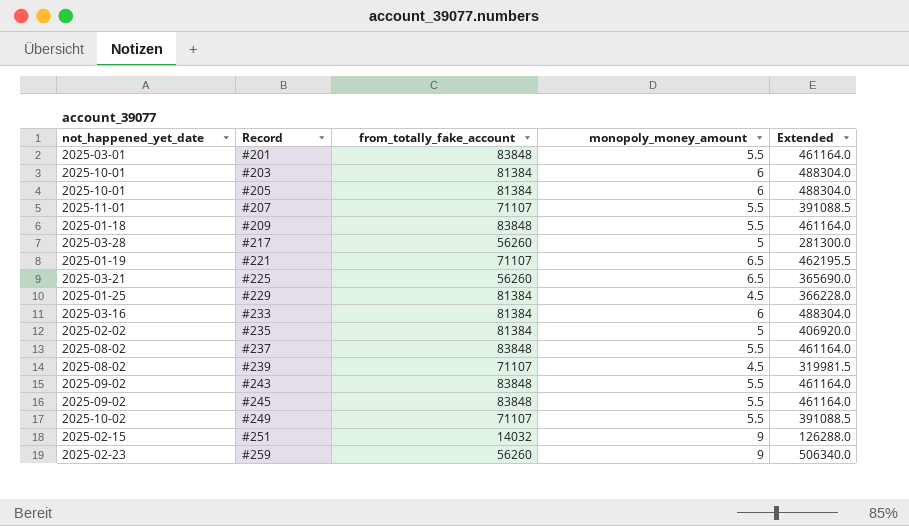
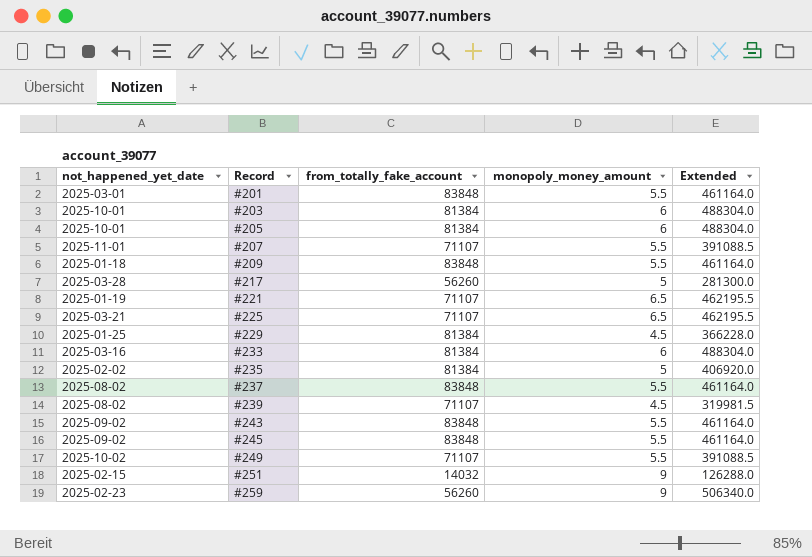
#225 | from_totally_fake_account: 56260 -> 71107
#225 | Extended: 365690.0 -> 462195.5

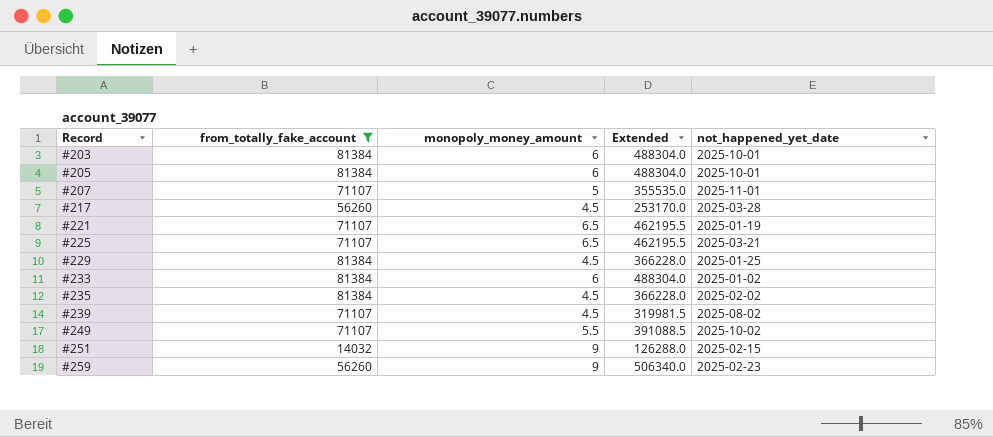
filter: none -> from_totally_fake_account != 83848
column not_happened_yet_date | position: 1 -> 5
#207 | monopoly_money_amount: 5.5 -> 5
#207 | Extended: 391088.5 -> 355535.0
#217 | monopoly_money_amount: 5 -> 4.5
#217 | Extended: 281300.0 -> 253170.0
#233 | not_happened_yet_date: 2025-03-16 -> 2025-01-02
#235 | monopoly_money_amount: 5 -> 4.5
#235 | Extended: 406920.0 -> 366228.0

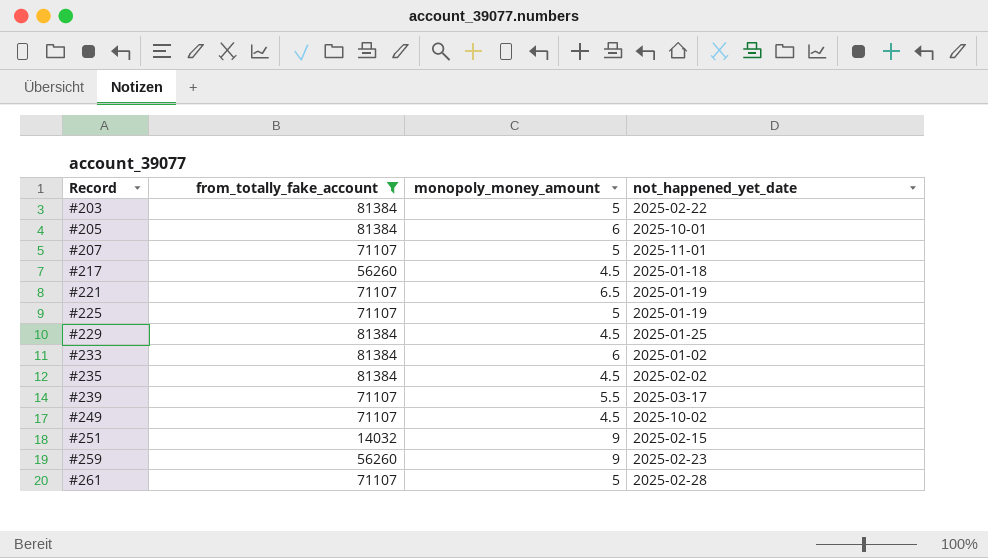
column Extended | formula: [from_totally_fake_account] * [monopoly_money_amount] -> none
#203 | monopoly_money_amount: 6 -> 5
#203 | not_happened_yet_date: 2025-10-01 -> 2025-02-22
#217 | not_happened_yet_date: 2025-03-28 -> 2025-01-18
#225 | monopoly_money_amount: 6.5 -> 5
#225 | not_happened_yet_date: 2025-03-21 -> 2025-01-19
#239 | monopoly_money_amount: 4.5 -> 5.5
#239 | not_happened_yet_date: 2025-08-02 -> 2025-03-17
#249 | monopoly_money_amount: 5.5 -> 4.5
row #261: none -> 71107 | 5 | 2025-02-28

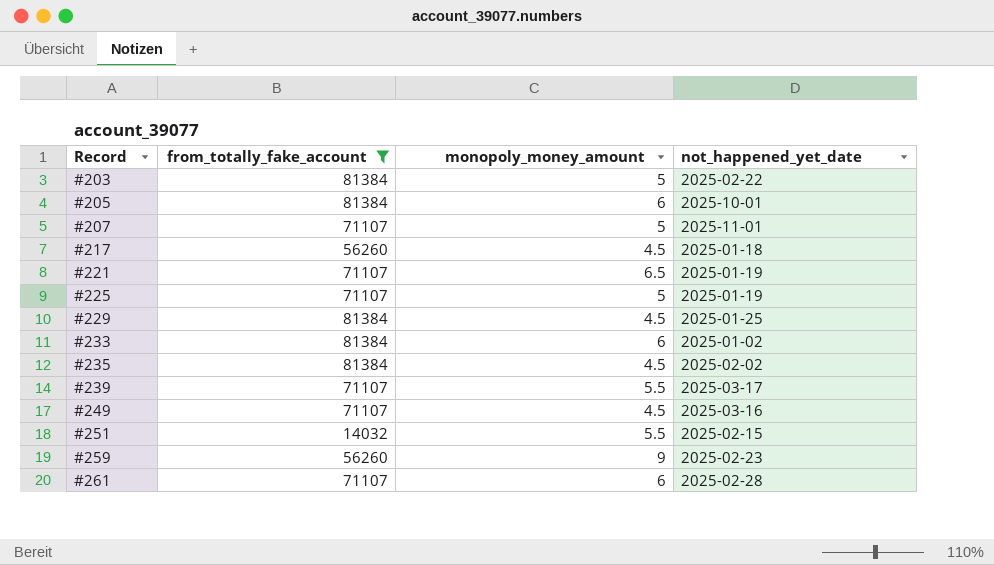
#249 | not_happened_yet_date: 2025-10-02 -> 2025-03-16
#251 | monopoly_money_amount: 9 -> 5.5
#261 | monopoly_money_amount: 5 -> 6

